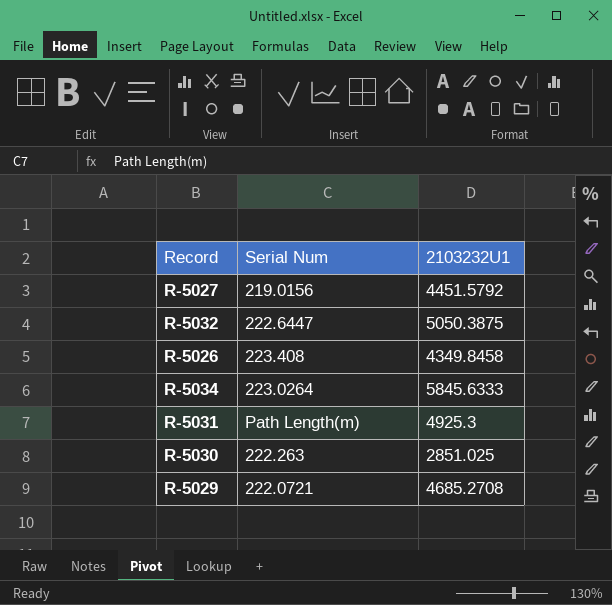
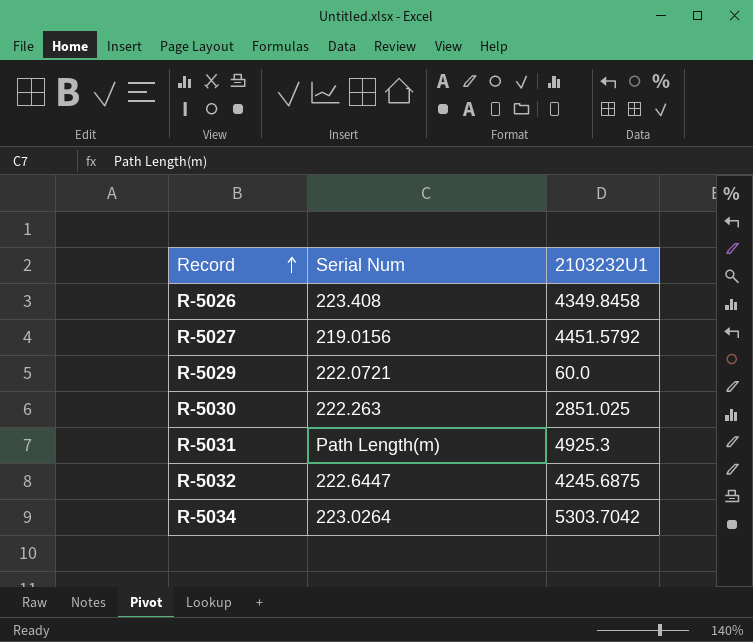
row order: none -> Record ascending
R-5029 | 2103232U1: 4685.2708 -> 60.0
R-5032 | 2103232U1: 5050.3875 -> 4245.6875
R-5034 | 2103232U1: 5845.6333 -> 5303.7042

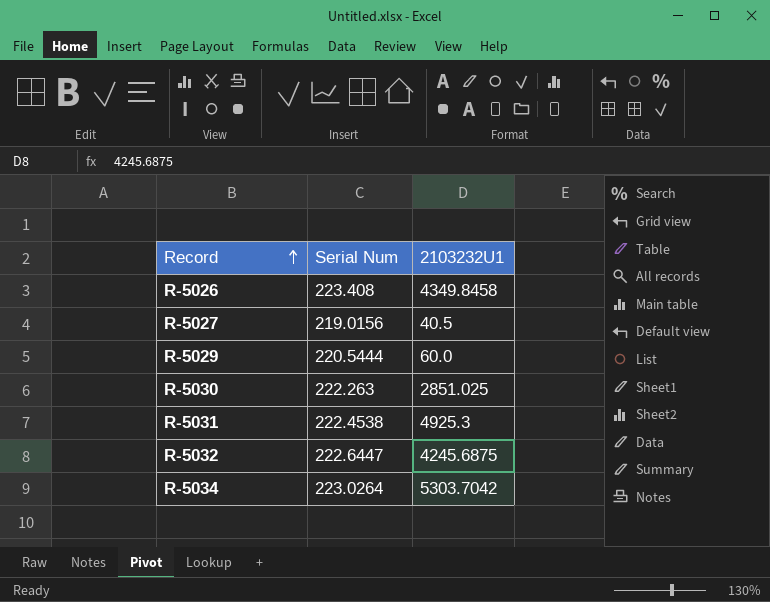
R-5027 | 2103232U1: 4451.5792 -> 40.5
R-5029 | Serial Num: 222.0721 -> 220.5444
R-5031 | Serial Num: Path Length(m) -> 222.4538

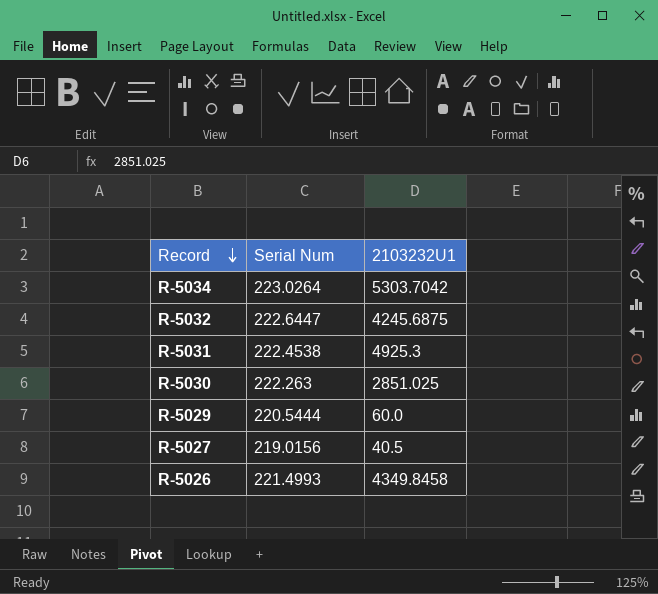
row order: Record ascending -> Record descending
R-5026 | Serial Num: 223.408 -> 221.4993

